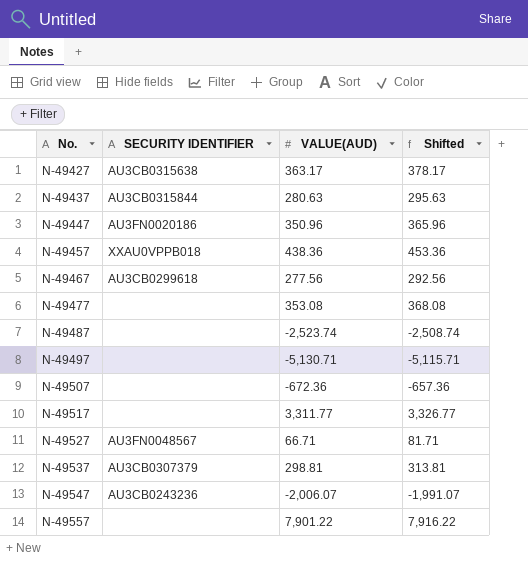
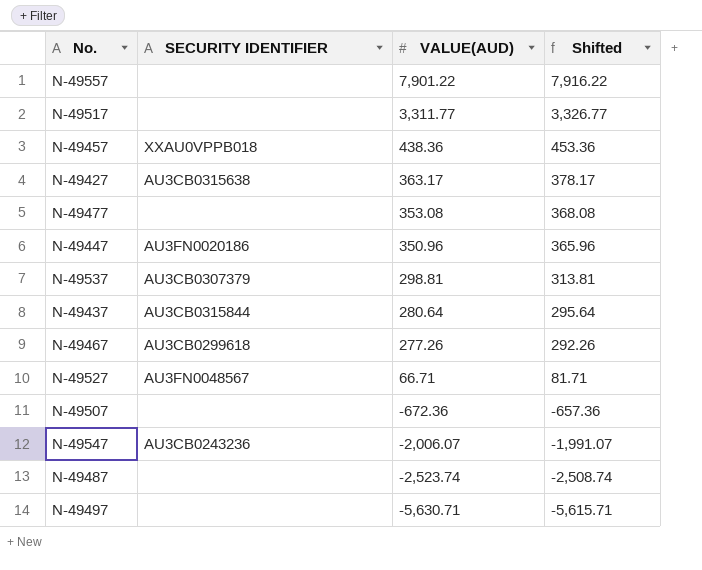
row order: No. ascending -> VALUE(AUD) descending
N-49437 | VALUE(AUD): 280.63 -> 280.64
N-49437 | Shifted: 295.63 -> 295.64
N-49467 | VALUE(AUD): 277.56 -> 277.26
N-49467 | Shifted: 292.56 -> 292.26
N-49497 | VALUE(AUD): -5,130.71 -> -5,630.71
N-49497 | Shifted: -5,115.71 -> -5,615.71

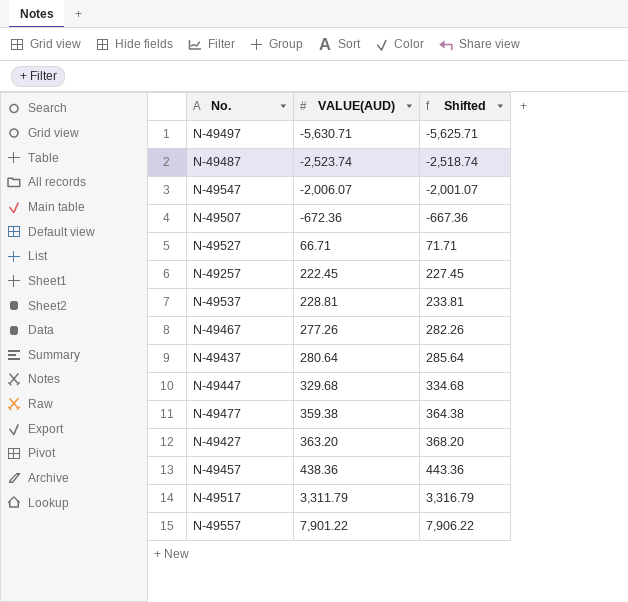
row order: VALUE(AUD) descending -> VALUE(AUD) ascending
column SECURITY IDENTIFIER | position: 2 -> none
column Shifted | formula: [VALUE(AUD)] + 15 -> [VALUE(AUD)] + 5
row N-49257: none -> 222.45 | 227.45
N-49537 | VALUE(AUD): 298.81 -> 228.81
N-49447 | VALUE(AUD): 350.96 -> 329.68
N-49477 | VALUE(AUD): 353.08 -> 359.38
N-49427 | VALUE(AUD): 363.17 -> 363.20
N-49517 | VALUE(AUD): 3,311.77 -> 3,311.79

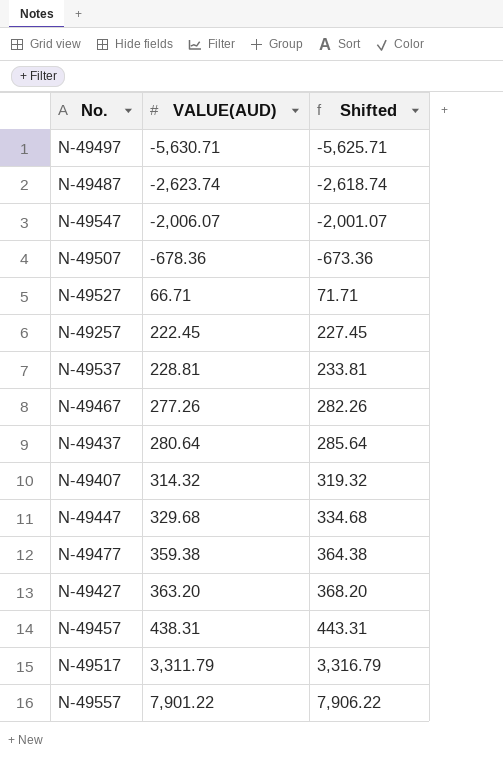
N-49487 | VALUE(AUD): -2,523.74 -> -2,623.74
N-49487 | Shifted: -2,518.74 -> -2,618.74
N-49507 | VALUE(AUD): -672.36 -> -678.36
N-49507 | Shifted: -667.36 -> -673.36
row N-49407: none -> 314.32 | 319.32
N-49457 | VALUE(AUD): 438.36 -> 438.31
N-49457 | Shifted: 443.36 -> 443.31

